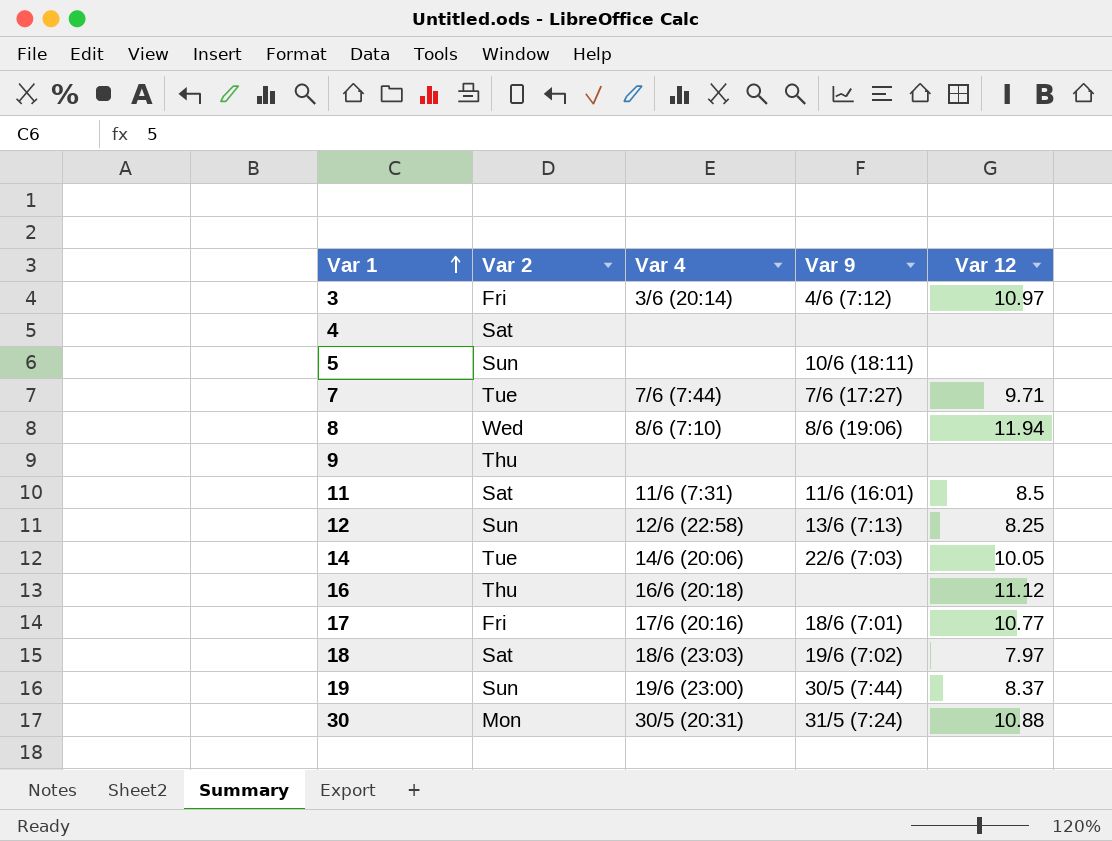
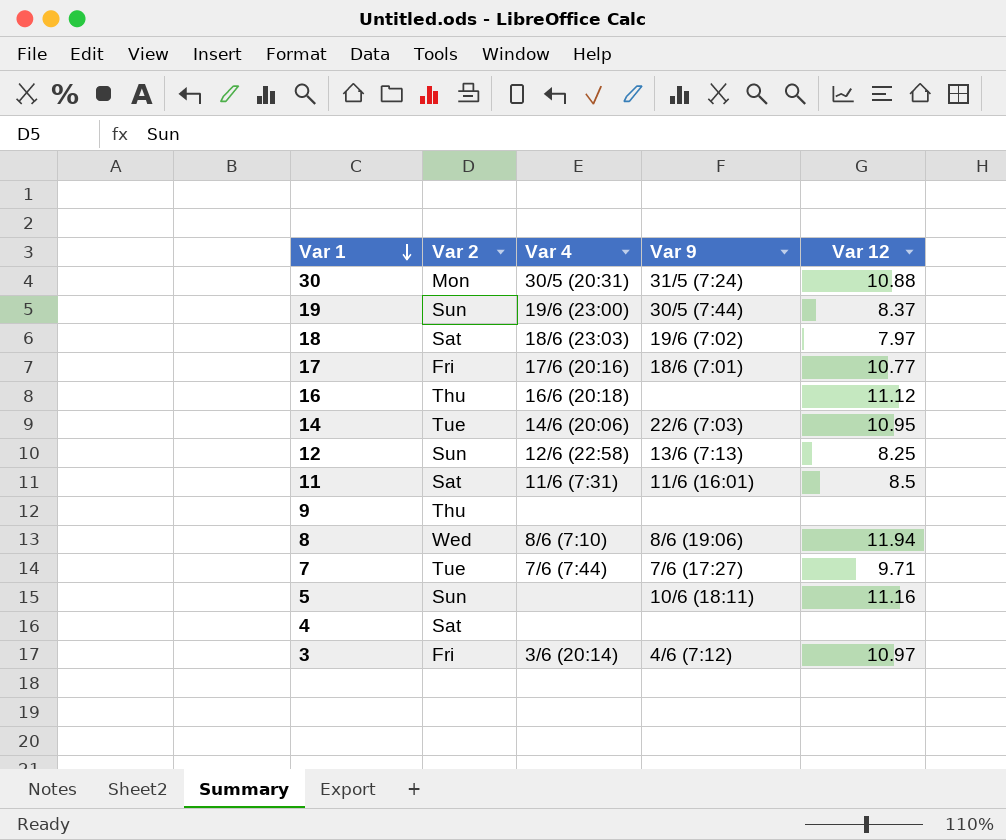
row order: Var 1 ascending -> Var 1 descending
14 | Var 12: 10.05 -> 10.95
5 | Var 12: none -> 11.16

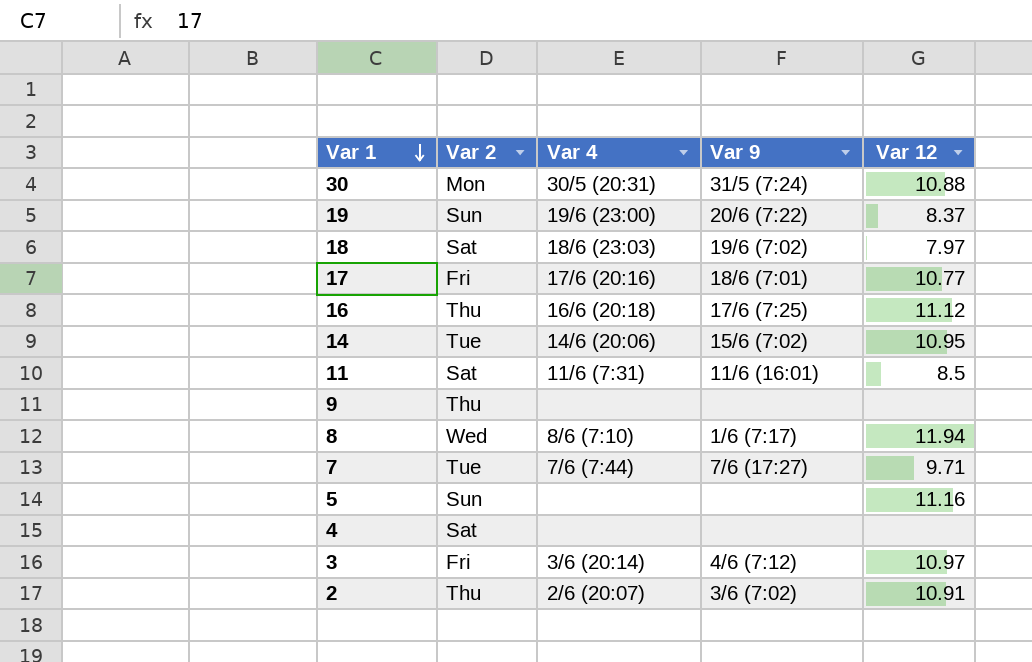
row 12: Sun | 12/6 (22:58) | 13/6 (7:13) | 8.25 -> none
19 | Var 9: 30/5 (7:44) -> 20/6 (7:22)
16 | Var 9: none -> 17/6 (7:25)
14 | Var 9: 22/6 (7:03) -> 15/6 (7:02)
8 | Var 9: 8/6 (19:06) -> 1/6 (7:17)
5 | Var 9: 10/6 (18:11) -> none
row 2: none -> Thu | 2/6 (20:07) | 3/6 (7:02) | 10.91

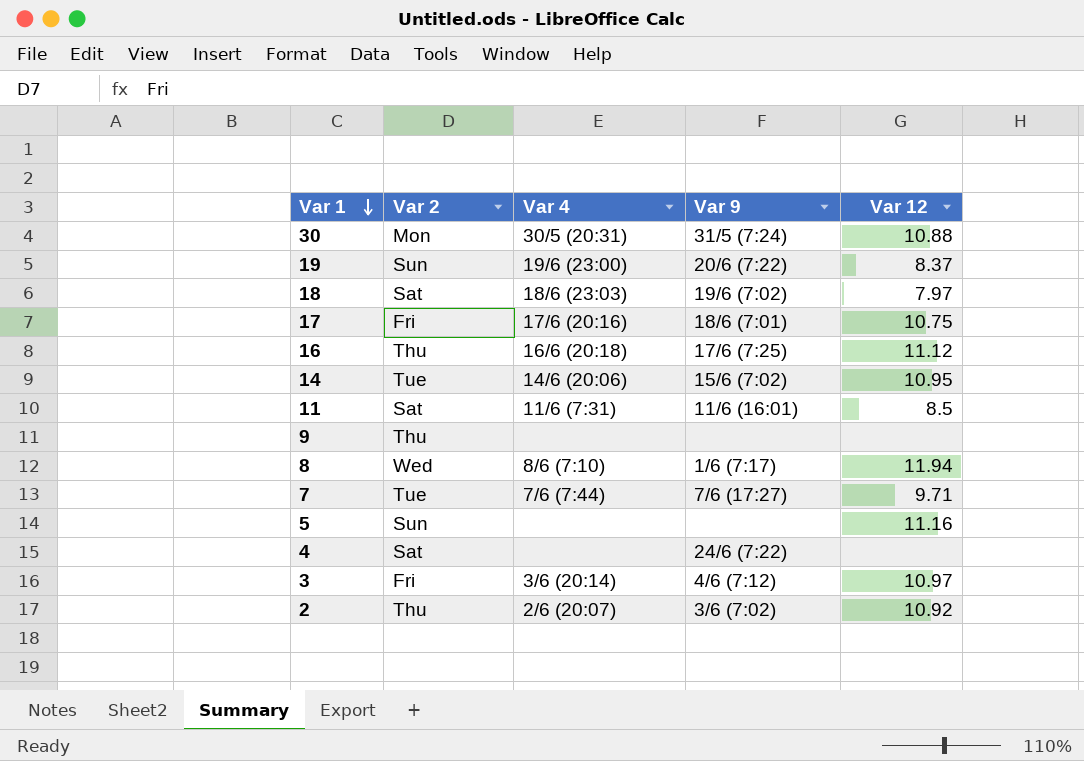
17 | Var 12: 10.77 -> 10.75
4 | Var 9: none -> 24/6 (7:22)
2 | Var 12: 10.91 -> 10.92

